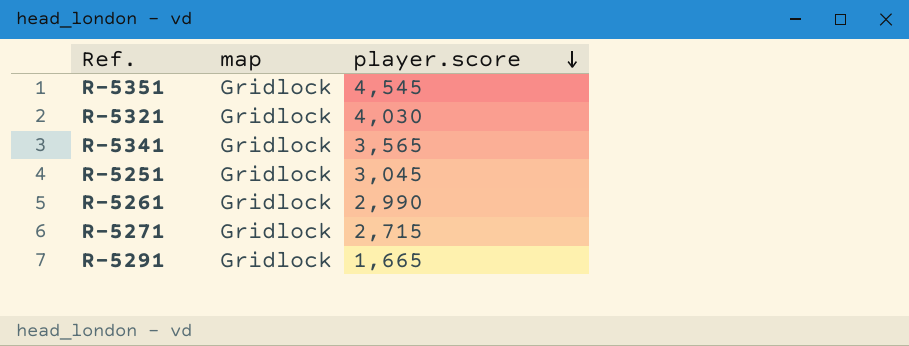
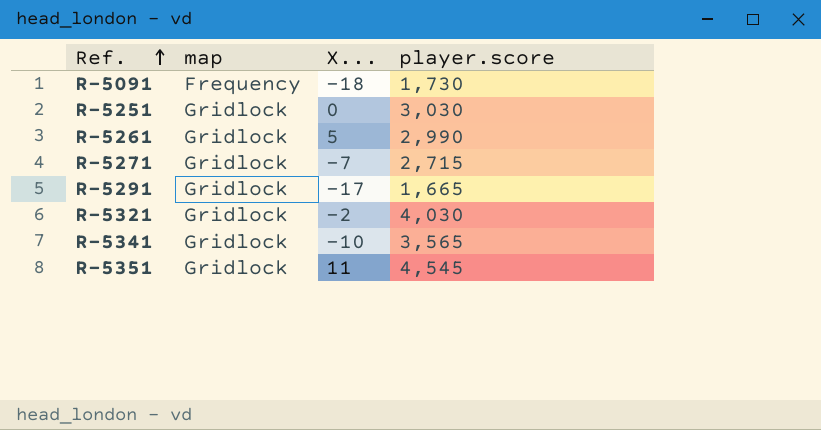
row order: player.score descending -> Ref. ascending
column X... | position: none -> 3
row R-5091: none -> Frequency | -18 | 1,730
R-5251 | player.score: 3,045 -> 3,030

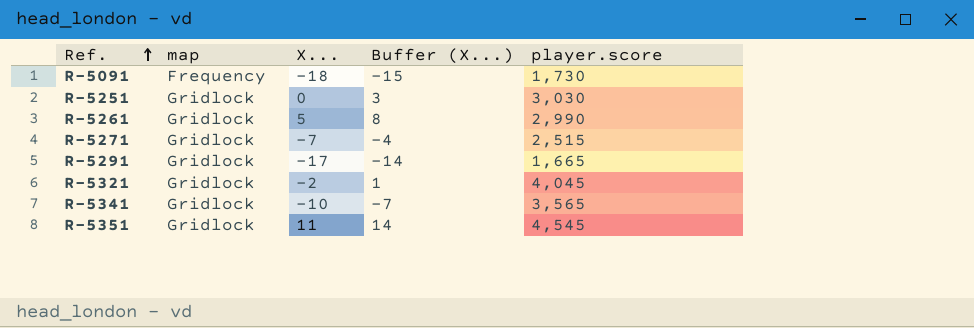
column Buffer (X...) | formula: none -> [X...] + 3
R-5271 | player.score: 2,715 -> 2,515
R-5321 | player.score: 4,030 -> 4,045

